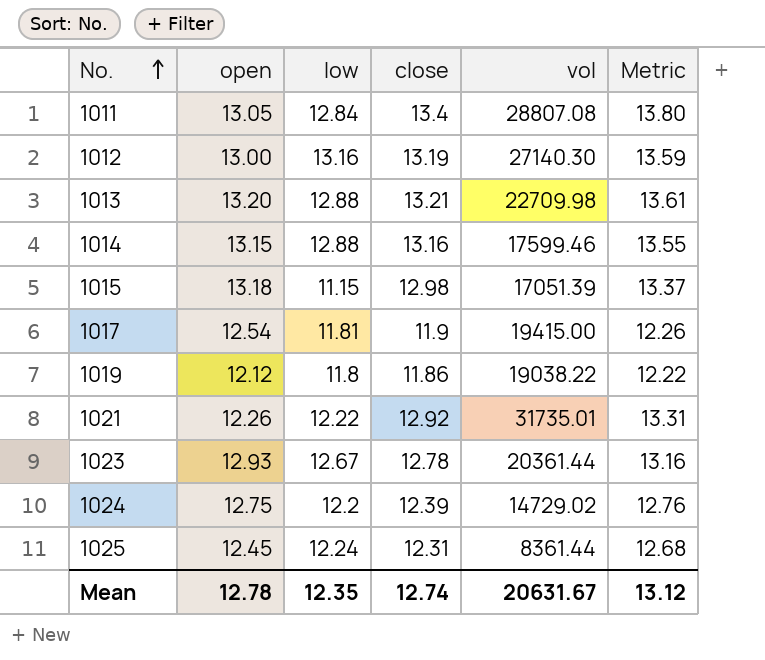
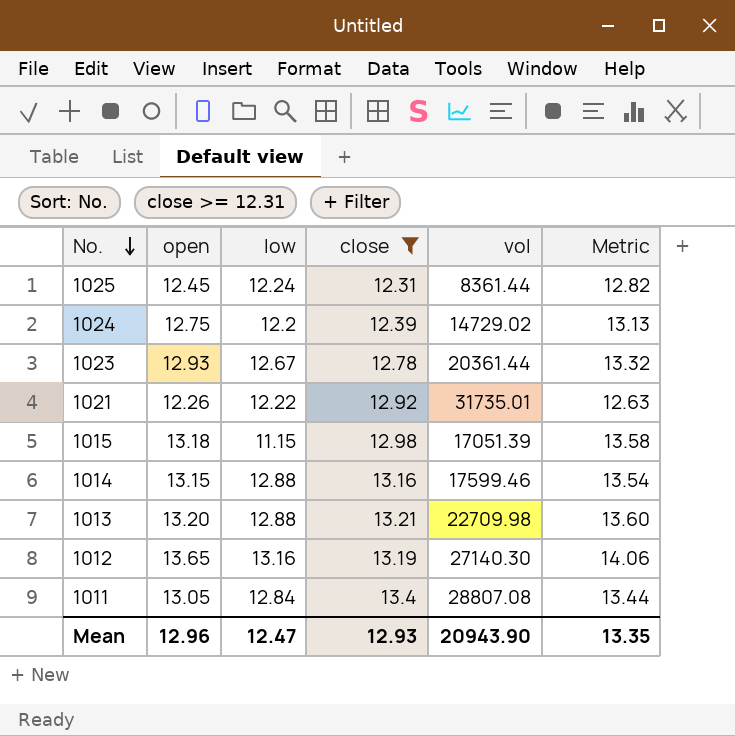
filter: none -> close >= 12.31
row order: No. ascending -> No. descending
column Metric | formula: [close] * 1.03 -> [open] * 1.03
1012 | open: 13.00 -> 13.65
Mean | open: 12.78 -> 12.96
Mean | low: 12.35 -> 12.47
Mean | close: 12.74 -> 12.93
Mean | vol: 20631.67 -> 20943.90
Mean | Metric: 13.12 -> 13.35

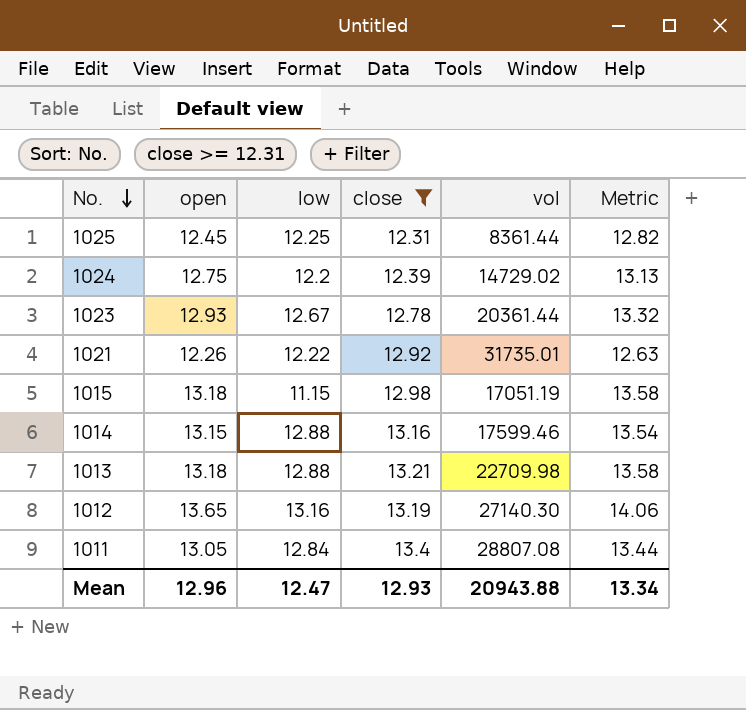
1025 | low: 12.24 -> 12.25
1015 | vol: 17051.39 -> 17051.19
1013 | open: 13.20 -> 13.18
1013 | Metric: 13.60 -> 13.58
Mean | vol: 20943.90 -> 20943.88
Mean | Metric: 13.35 -> 13.34

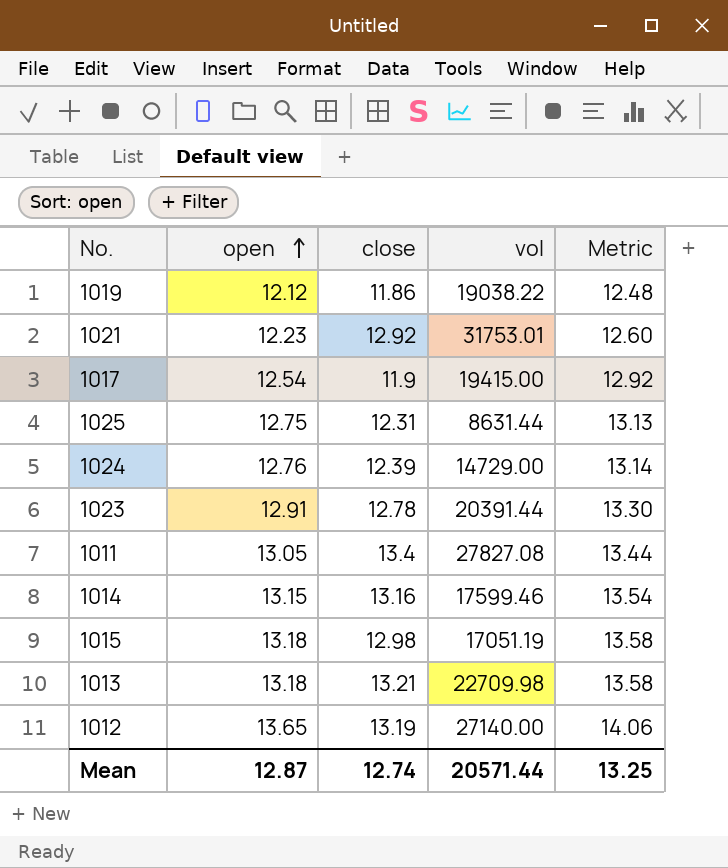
filter: close >= 12.31 -> none
row order: No. descending -> open ascending
column low | position: 3 -> none
1021 | open: 12.26 -> 12.23
1021 | vol: 31735.01 -> 31753.01
1021 | Metric: 12.63 -> 12.60
1025 | open: 12.45 -> 12.75
1025 | vol: 8361.44 -> 8631.44
1025 | Metric: 12.82 -> 13.13
1024 | open: 12.75 -> 12.76
1024 | vol: 14729.02 -> 14729.00
1024 | Metric: 13.13 -> 13.14
1023 | open: 12.93 -> 12.91
1023 | vol: 20361.44 -> 20391.44
1023 | Metric: 13.32 -> 13.30
1011 | vol: 28807.08 -> 27827.08
1012 | vol: 27140.30 -> 27140.00
Mean | open: 12.96 -> 12.87
Mean | close: 12.93 -> 12.74
Mean | vol: 20943.88 -> 20571.44
Mean | Metric: 13.34 -> 13.25

